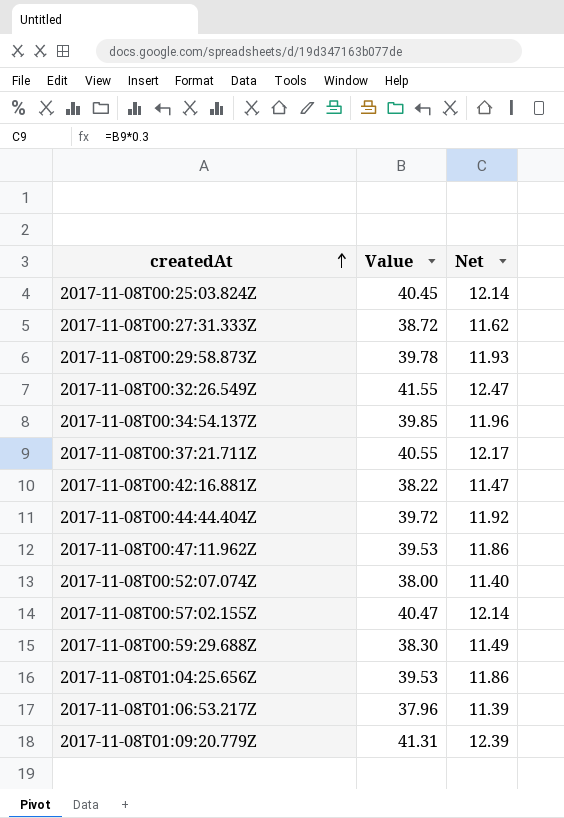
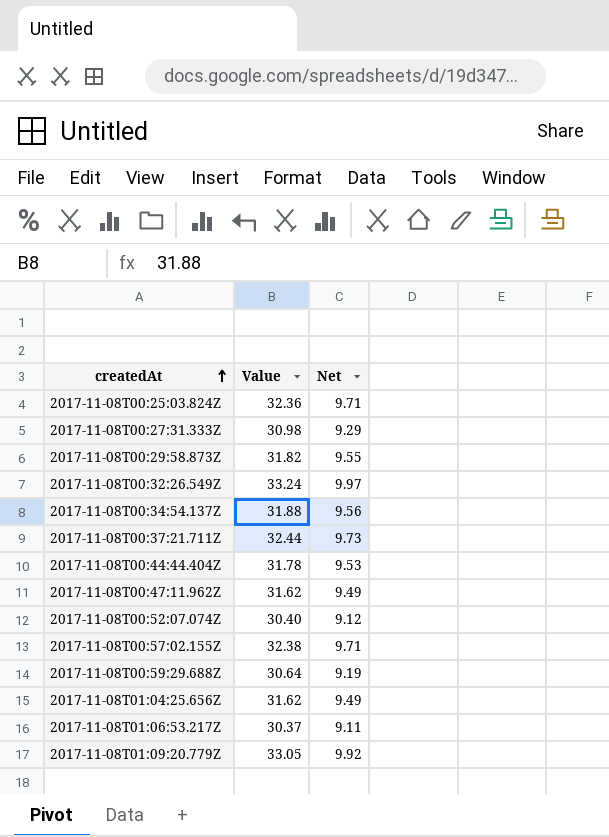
row 2017-11-08T00:42:16.881Z: 38.22 | 11.47 -> none
2017-11-08T00:25:03.824Z | Value: 40.45 -> 32.36
2017-11-08T00:25:03.824Z | Net: 12.14 -> 9.71
2017-11-08T00:27:31.333Z | Value: 38.72 -> 30.98
2017-11-08T00:27:31.333Z | Net: 11.62 -> 9.29
2017-11-08T00:29:58.873Z | Value: 39.78 -> 31.82
2017-11-08T00:29:58.873Z | Net: 11.93 -> 9.55
2017-11-08T00:32:26.549Z | Value: 41.55 -> 33.24
2017-11-08T00:32:26.549Z | Net: 12.47 -> 9.97
2017-11-08T00:34:54.137Z | Value: 39.85 -> 31.88
2017-11-08T00:34:54.137Z | Net: 11.96 -> 9.56
2017-11-08T00:37:21.711Z | Value: 40.55 -> 32.44
2017-11-08T00:37:21.711Z | Net: 12.17 -> 9.73
2017-11-08T00:44:44.404Z | Value: 39.72 -> 31.78
2017-11-08T00:44:44.404Z | Net: 11.92 -> 9.53
2017-11-08T00:47:11.962Z | Value: 39.53 -> 31.62
2017-11-08T00:47:11.962Z | Net: 11.86 -> 9.49
2017-11-08T00:52:07.074Z | Value: 38.00 -> 30.40
2017-11-08T00:52:07.074Z | Net: 11.40 -> 9.12
2017-11-08T00:57:02.155Z | Value: 40.47 -> 32.38
2017-11-08T00:57:02.155Z | Net: 12.14 -> 9.71
2017-11-08T00:59:29.688Z | Value: 38.30 -> 30.64
2017-11-08T00:59:29.688Z | Net: 11.49 -> 9.19
2017-11-08T01:04:25.656Z | Value: 39.53 -> 31.62
2017-11-08T01:04:25.656Z | Net: 11.86 -> 9.49
2017-11-08T01:06:53.217Z | Value: 37.96 -> 30.37
2017-11-08T01:06:53.217Z | Net: 11.39 -> 9.11
2017-11-08T01:09:20.779Z | Value: 41.31 -> 33.05
2017-11-08T01:09:20.779Z | Net: 12.39 -> 9.92

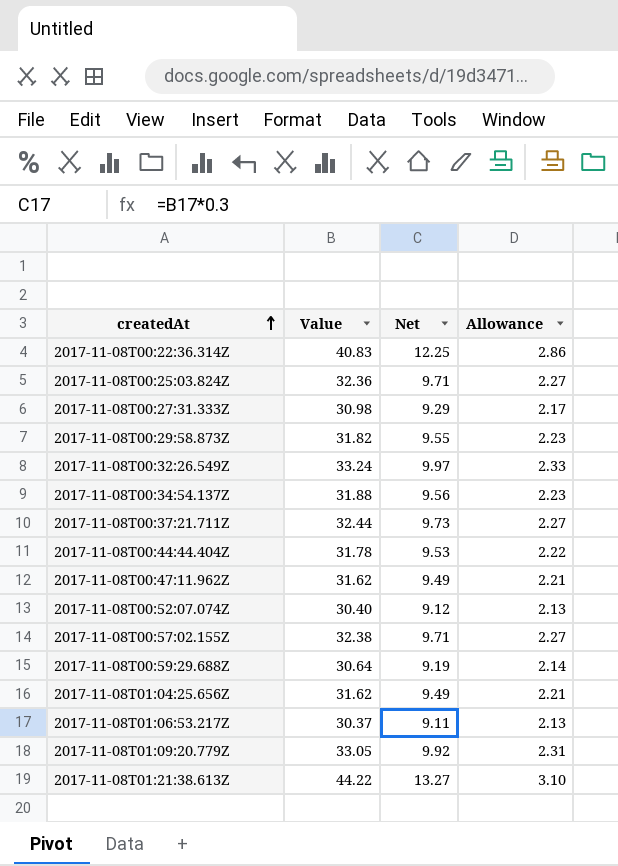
column Allowance | formula: none -> [Value] * 0.07
row 2017-11-08T00:22:36.314Z: none -> 40.83 | 12.25 | 2.86
row 2017-11-08T01:21:38.613Z: none -> 44.22 | 13.27 | 3.10

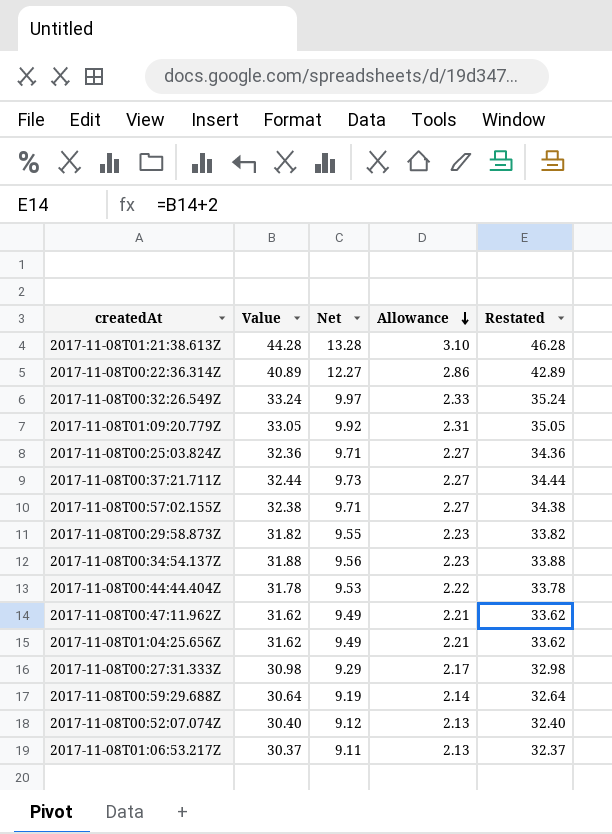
row order: createdAt ascending -> Allowance descending
column Restated | formula: none -> [Value] + 2
2017-11-08T01:21:38.613Z | Value: 44.22 -> 44.28
2017-11-08T01:21:38.613Z | Net: 13.27 -> 13.28
2017-11-08T00:22:36.314Z | Value: 40.83 -> 40.89
2017-11-08T00:22:36.314Z | Net: 12.25 -> 12.27

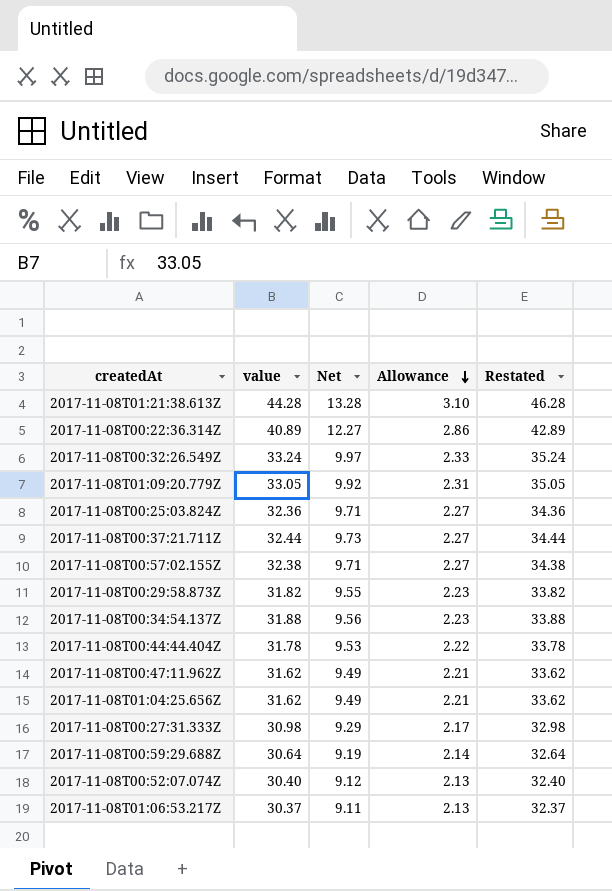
column name: Value -> value

